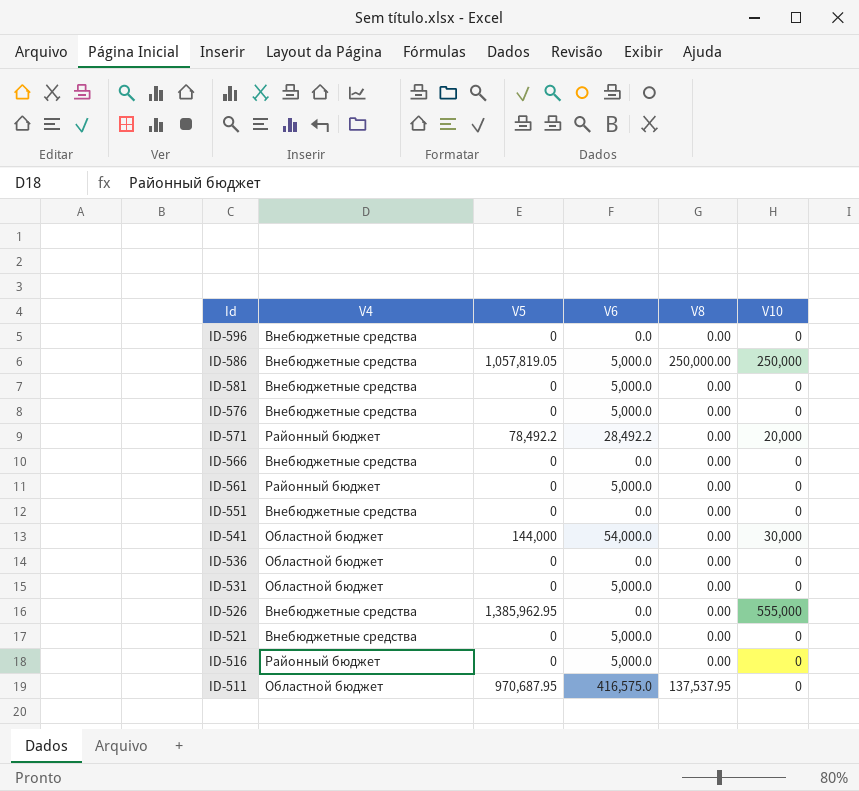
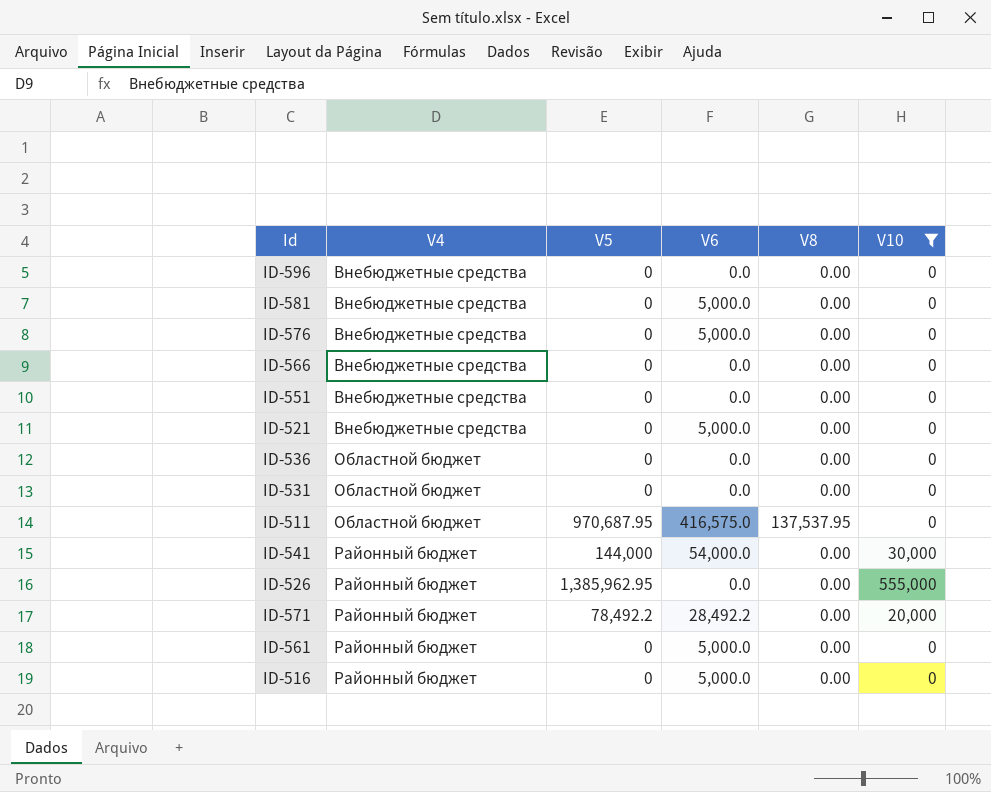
filter: none -> V10 != 250,000
row order: Id descending -> V4 ascending
ID-531 | V6: 5,000.0 -> 0.0
ID-541 | V4: Областной бюджет -> Районный бюджет
ID-526 | V4: Внебюджетные средства -> Районный бюджет

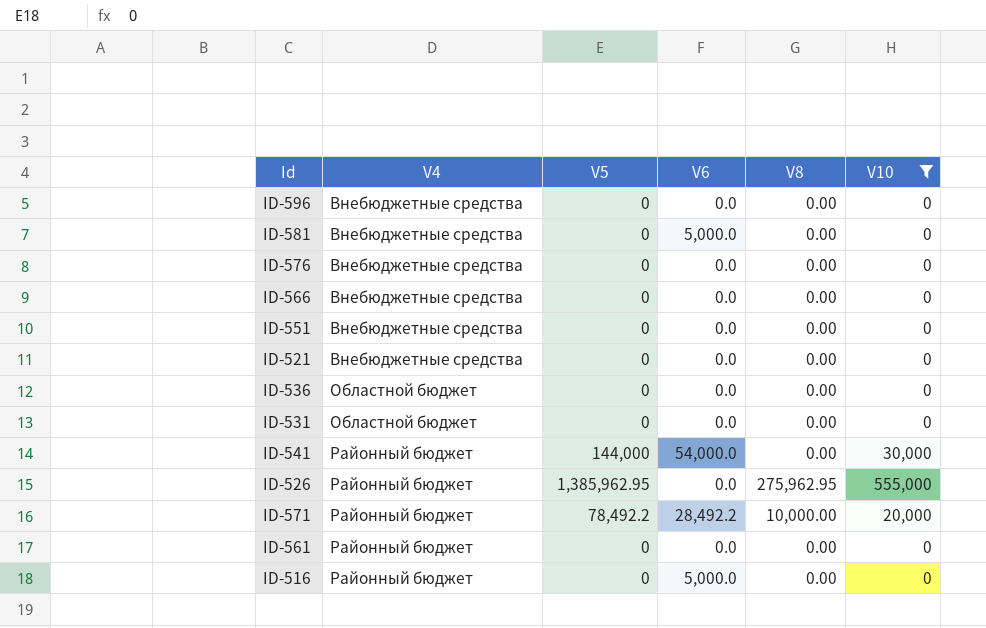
row ID-511: Областной бюджет | 970,687.95 | 416,575.0 | 137,537.95 | 0 -> none
ID-576 | V6: 5,000.0 -> 0.0
ID-521 | V6: 5,000.0 -> 0.0
ID-526 | V8: 0.00 -> 275,962.95
ID-571 | V8: 0.00 -> 10,000.00
ID-561 | V6: 5,000.0 -> 0.0

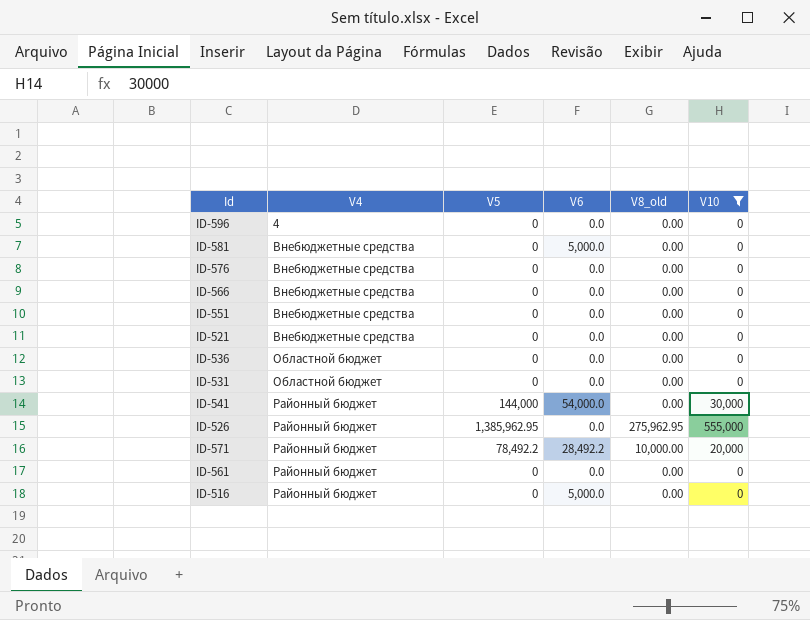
column name: V8 -> V8_old
ID-596 | V4: Внебюджетные средства -> 4

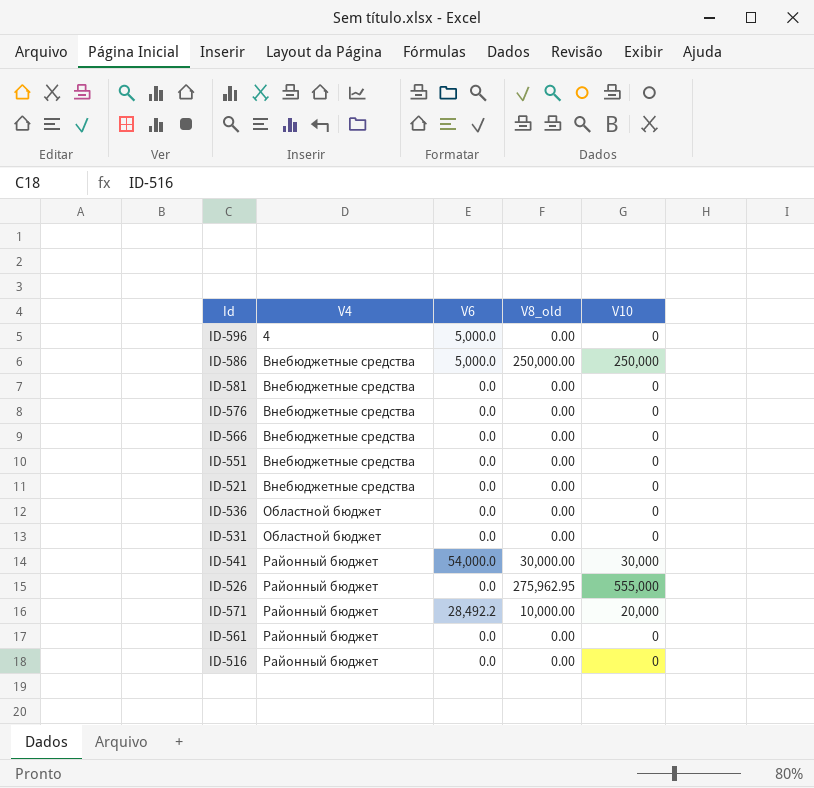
filter: V10 != 250,000 -> none
column V5 | position: 3 -> none
ID-596 | V6: 0.0 -> 5,000.0
ID-581 | V6: 5,000.0 -> 0.0
ID-541 | V8_old: 0.00 -> 30,000.00
ID-516 | V6: 5,000.0 -> 0.0

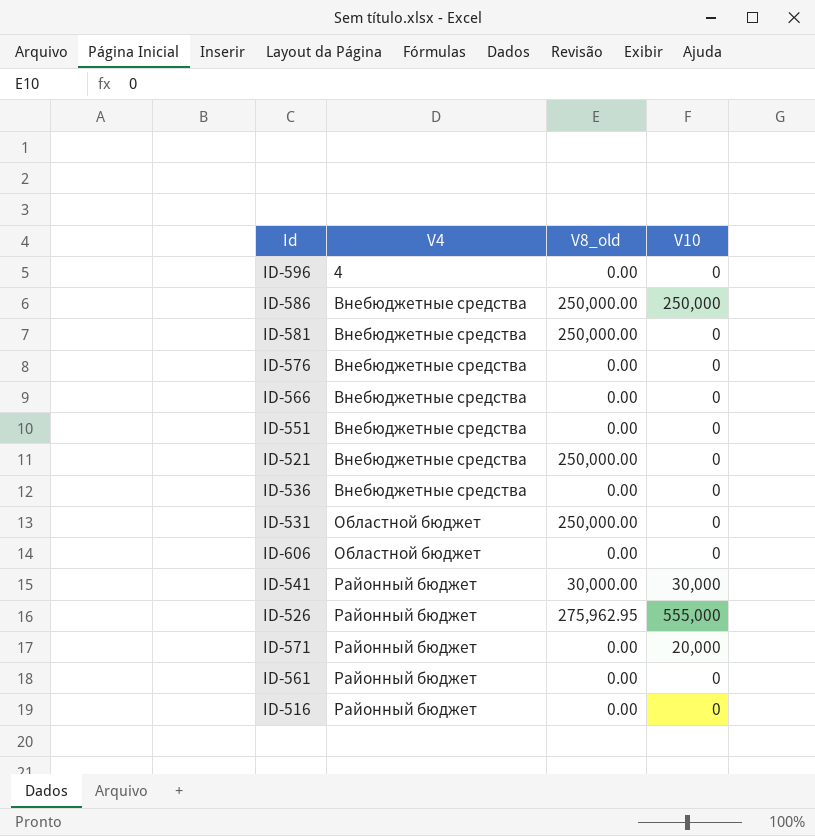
column V6 | position: 3 -> none
ID-581 | V8_old: 0.00 -> 250,000.00
ID-521 | V8_old: 0.00 -> 250,000.00
ID-536 | V4: Областной бюджет -> Внебюджетные средства
ID-531 | V8_old: 0.00 -> 250,000.00
row ID-606: none -> Областной бюджет | 0.00 | 0
ID-571 | V8_old: 10,000.00 -> 0.00

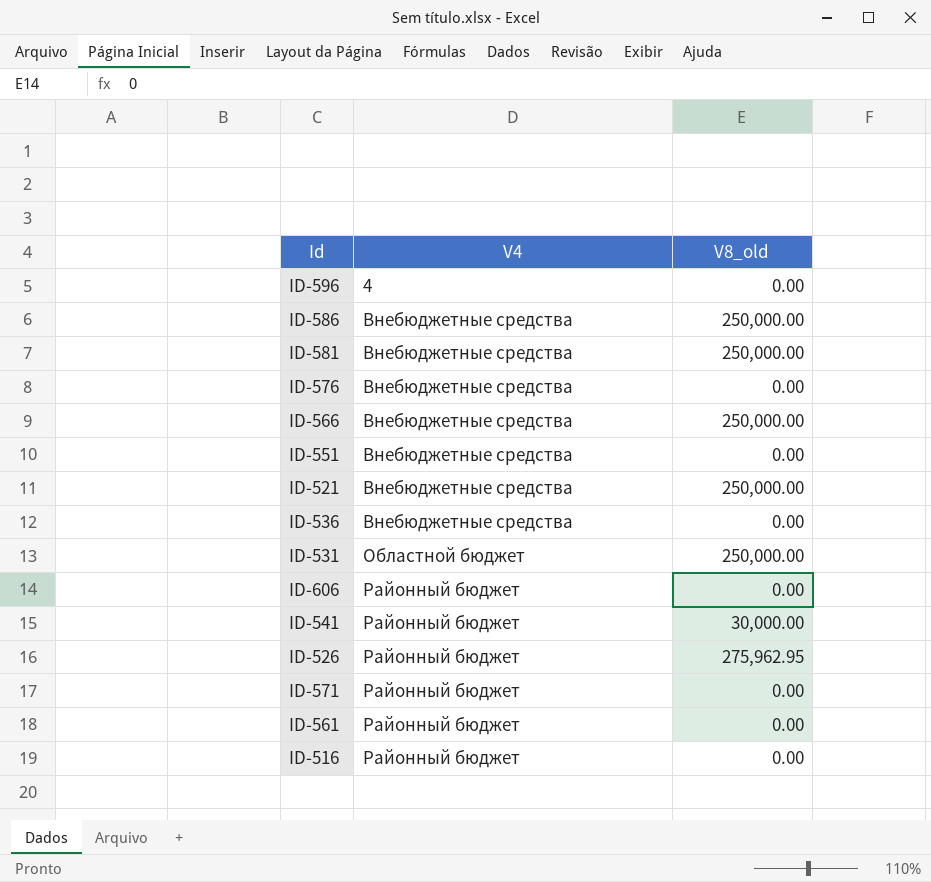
column V10 | position: 4 -> none
ID-566 | V8_old: 0.00 -> 250,000.00
ID-606 | V4: Областной бюджет -> Районный бюджет

